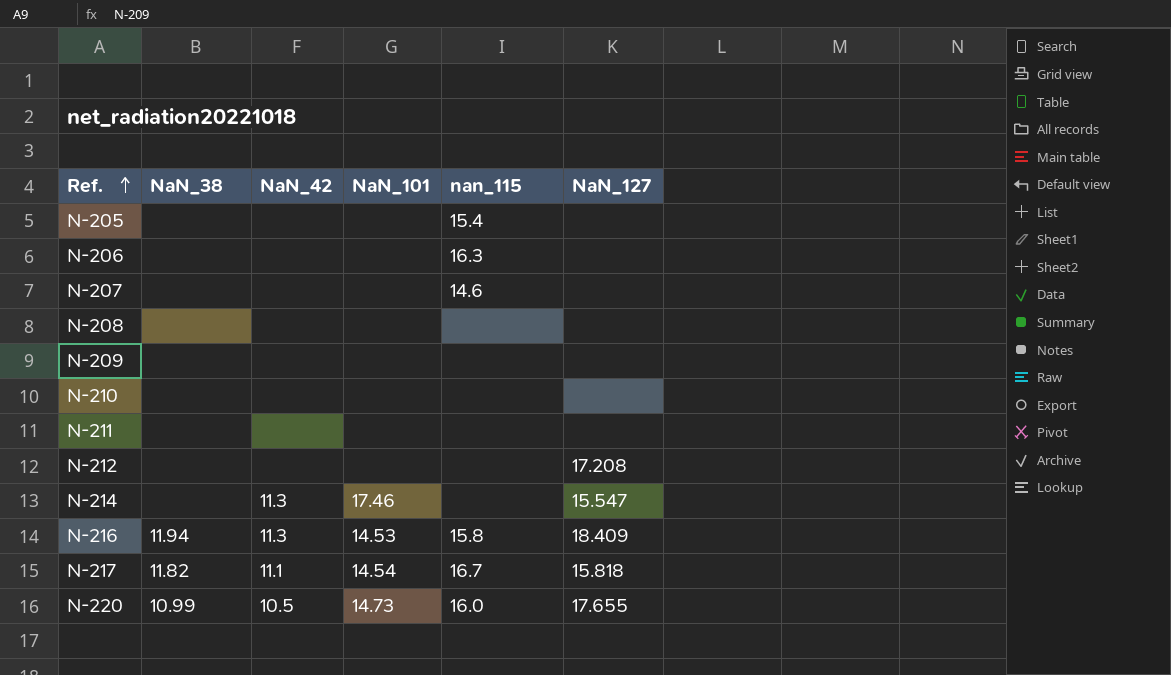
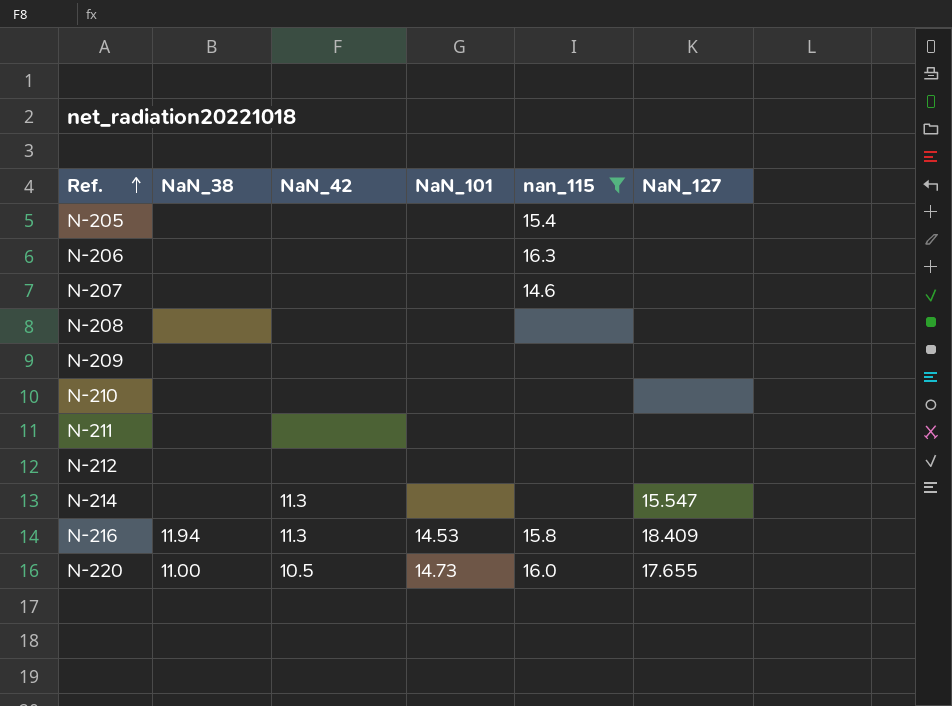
filter: none -> nan_115 != 16.7
N-212 | NaN_127: 17.208 -> none
N-214 | NaN_101: 17.46 -> none
N-220 | NaN_38: 10.99 -> 11.00

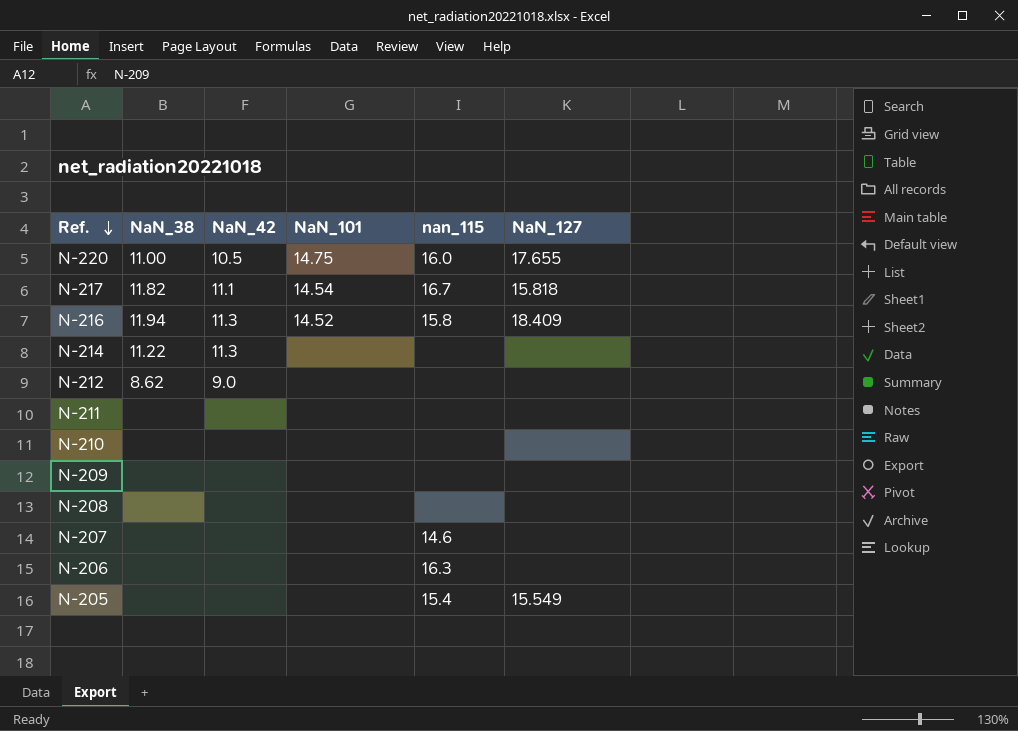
filter: nan_115 != 16.7 -> none
row order: Ref. ascending -> Ref. descending
N-220 | NaN_101: 14.73 -> 14.75
N-216 | NaN_101: 14.53 -> 14.52
N-214 | NaN_38: none -> 11.22
N-214 | NaN_127: 15.547 -> none
N-212 | NaN_38: none -> 8.62
N-212 | NaN_42: none -> 9.0
N-205 | NaN_127: none -> 15.549

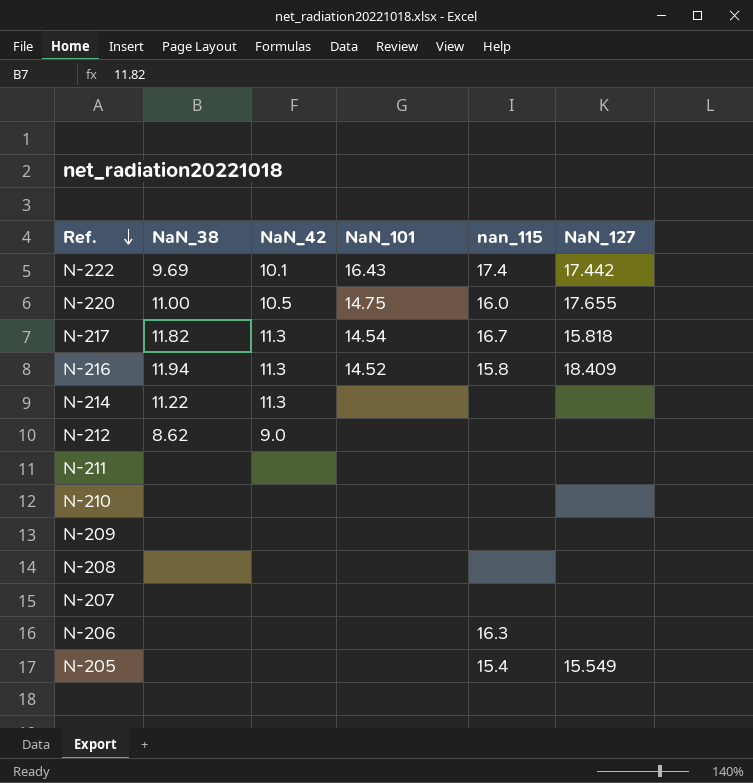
row N-222: none -> 9.69 | 10.1 | 16.43 | 17.4 | 17.442
N-217 | NaN_42: 11.1 -> 11.3
N-207 | nan_115: 14.6 -> none

